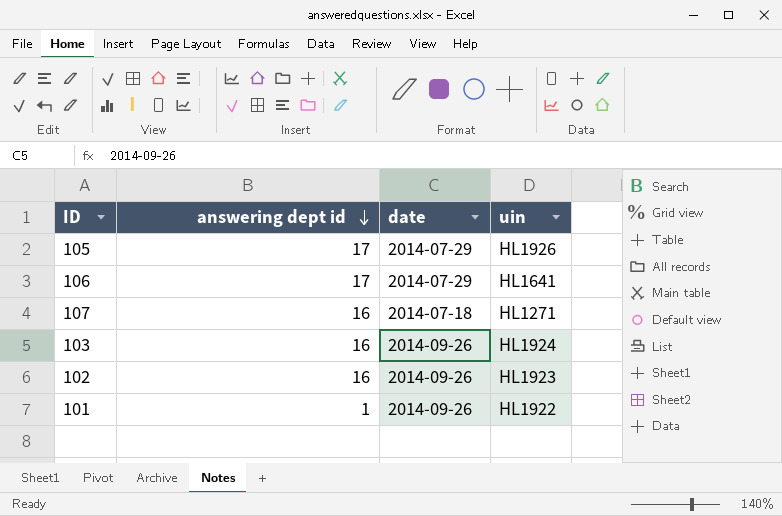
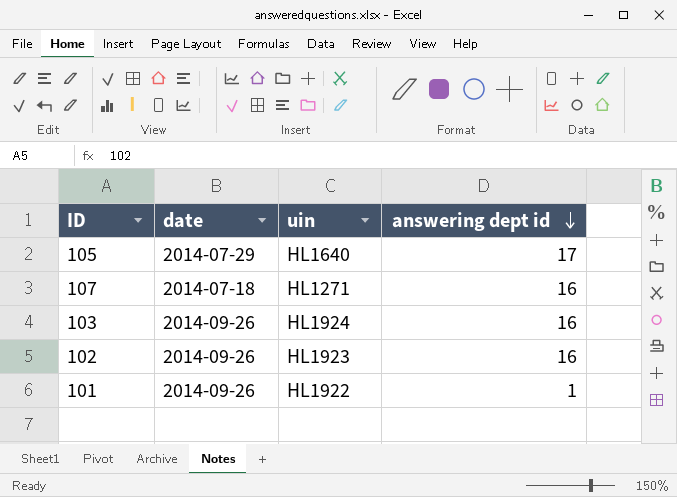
column answering dept id | position: 2 -> 4
row 106: 17 | 2014-07-29 | HL1641 -> none
105 | uin: HL1926 -> HL1640

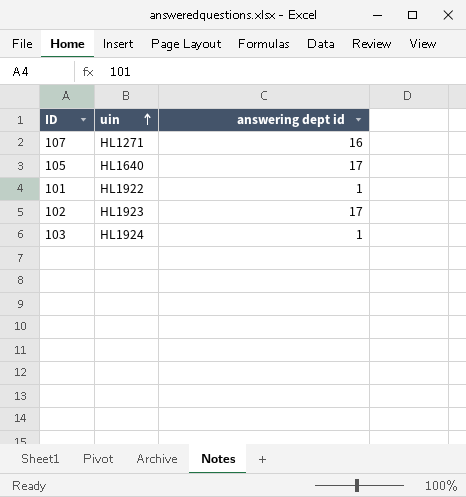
row order: answering dept id descending -> uin ascending
column date | position: 2 -> none
102 | answering dept id: 16 -> 17
103 | answering dept id: 16 -> 1

